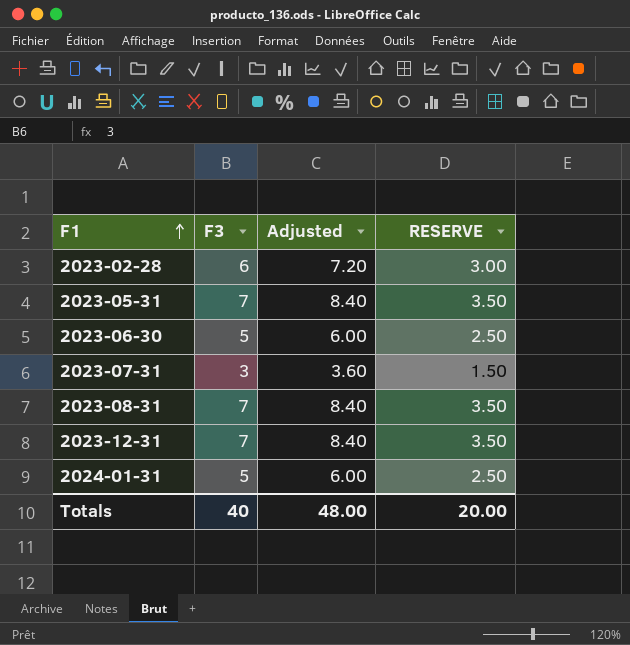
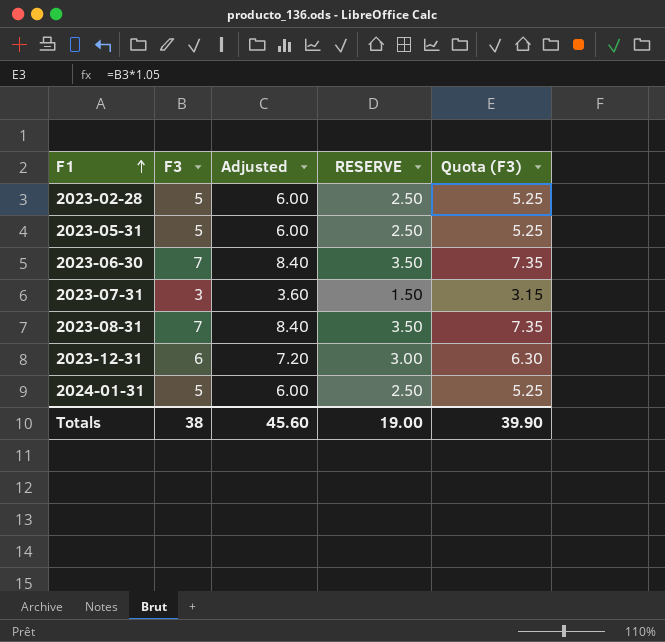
column Quota (F3) | formula: none -> [F3] * 1.05
2023-02-28 | F3: 6 -> 5
2023-02-28 | Adjusted: 7.20 -> 6.00
2023-02-28 | RESERVE: 3.00 -> 2.50
2023-05-31 | F3: 7 -> 5
2023-05-31 | Adjusted: 8.40 -> 6.00
2023-05-31 | RESERVE: 3.50 -> 2.50
2023-06-30 | F3: 5 -> 7
2023-06-30 | Adjusted: 6.00 -> 8.40
2023-06-30 | RESERVE: 2.50 -> 3.50
2023-12-31 | F3: 7 -> 6
2023-12-31 | Adjusted: 8.40 -> 7.20
2023-12-31 | RESERVE: 3.50 -> 3.00
Totals | F3: 40 -> 38
Totals | Adjusted: 48.00 -> 45.60
Totals | RESERVE: 20.00 -> 19.00

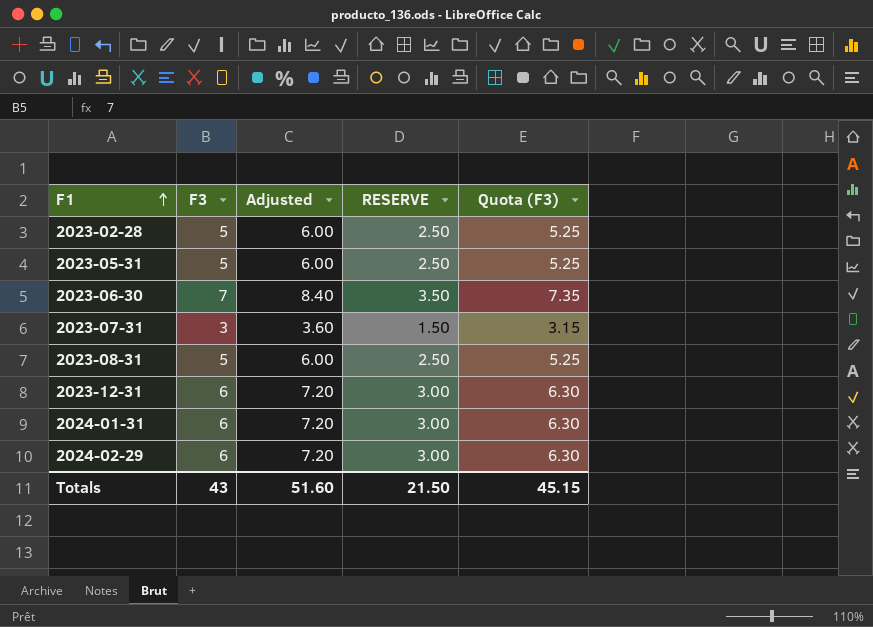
2023-08-31 | F3: 7 -> 5
2023-08-31 | Adjusted: 8.40 -> 6.00
2023-08-31 | RESERVE: 3.50 -> 2.50
2023-08-31 | Quota (F3): 7.35 -> 5.25
2024-01-31 | F3: 5 -> 6
2024-01-31 | Adjusted: 6.00 -> 7.20
2024-01-31 | RESERVE: 2.50 -> 3.00
2024-01-31 | Quota (F3): 5.25 -> 6.30
row 2024-02-29: none -> 6 | 7.20 | 3.00 | 6.30
Totals | F3: 38 -> 43
Totals | Adjusted: 45.60 -> 51.60
Totals | RESERVE: 19.00 -> 21.50
Totals | Quota (F3): 39.90 -> 45.15

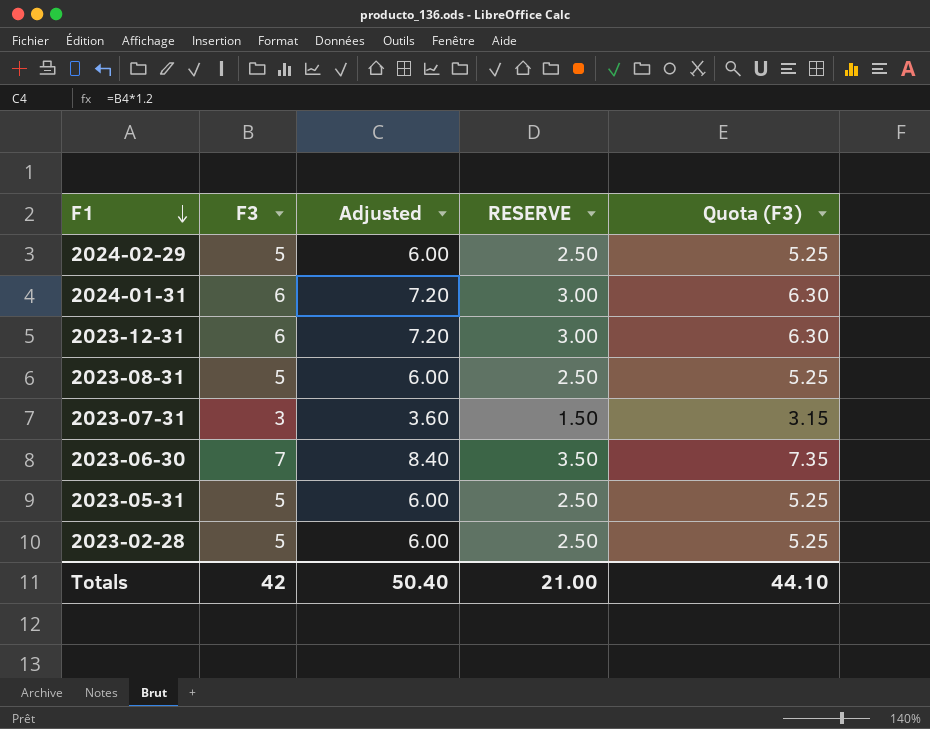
row order: F1 ascending -> F1 descending
2024-02-29 | F3: 6 -> 5
2024-02-29 | Adjusted: 7.20 -> 6.00
2024-02-29 | RESERVE: 3.00 -> 2.50
2024-02-29 | Quota (F3): 6.30 -> 5.25
Totals | F3: 43 -> 42
Totals | Adjusted: 51.60 -> 50.40
Totals | RESERVE: 21.50 -> 21.00
Totals | Quota (F3): 45.15 -> 44.10

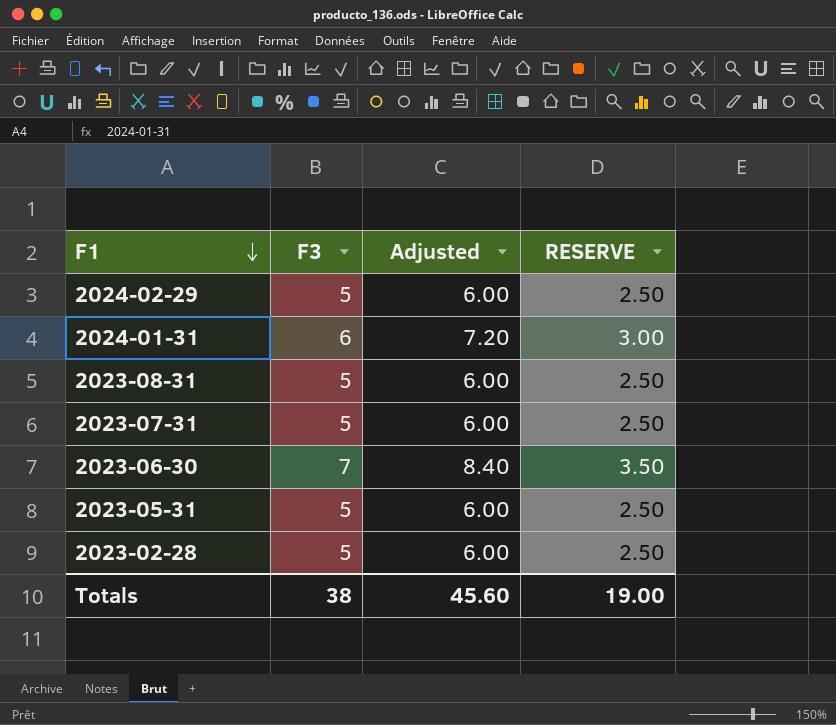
column Quota (F3) | formula: [F3] * 1.05 -> none
row 2023-12-31: 6 | 7.20 | 3.00 | 6.30 -> none
2023-07-31 | F3: 3 -> 5
2023-07-31 | Adjusted: 3.60 -> 6.00
2023-07-31 | RESERVE: 1.50 -> 2.50
Totals | F3: 42 -> 38
Totals | Adjusted: 50.40 -> 45.60
Totals | RESERVE: 21.00 -> 19.00

